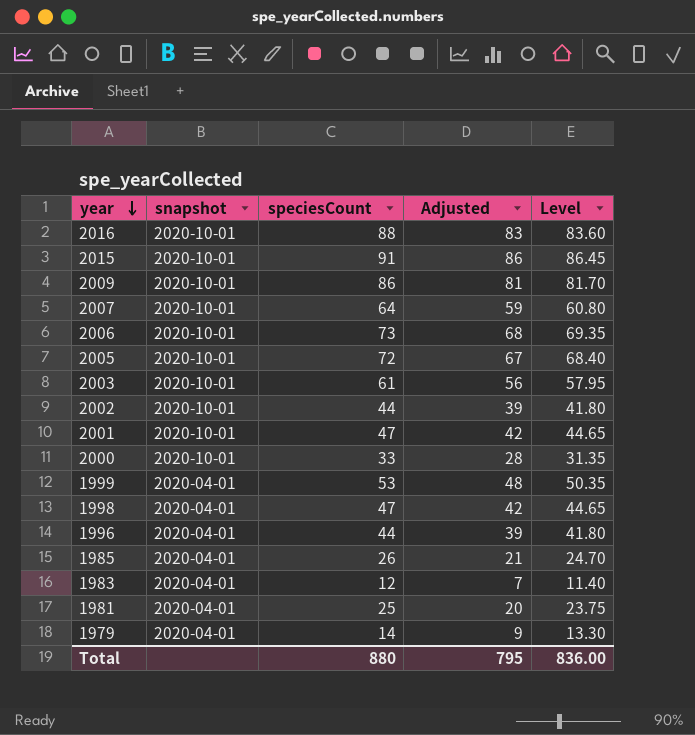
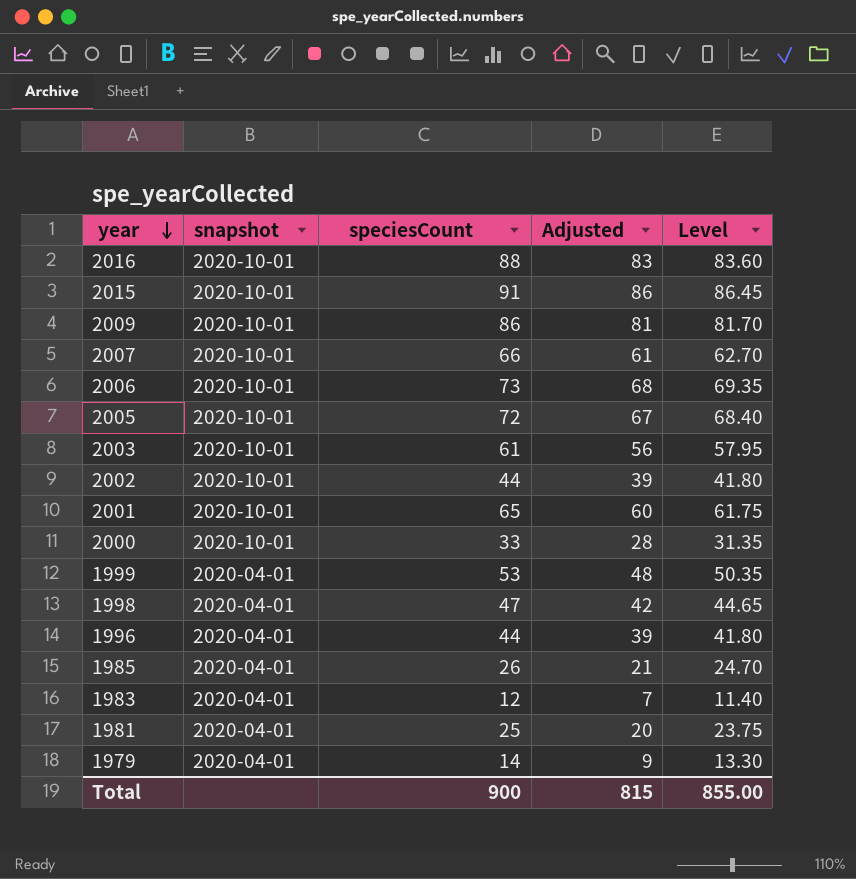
2007 | speciesCount: 64 -> 66
2007 | Adjusted: 59 -> 61
2007 | Level: 60.80 -> 62.70
2001 | speciesCount: 47 -> 65
2001 | Adjusted: 42 -> 60
2001 | Level: 44.65 -> 61.75
Total | speciesCount: 880 -> 900
Total | Adjusted: 795 -> 815
Total | Level: 836.00 -> 855.00

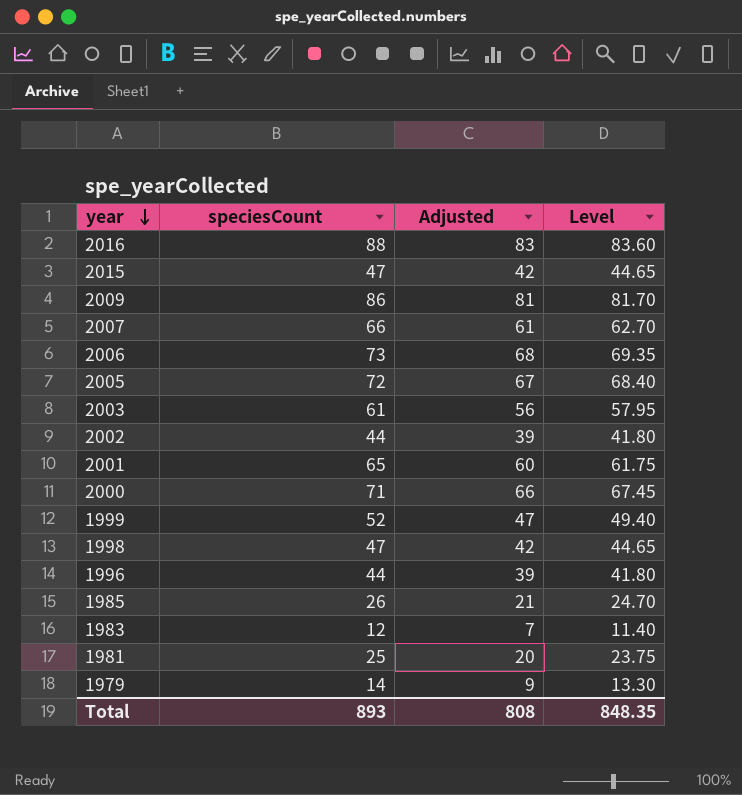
column snapshot | position: 2 -> none
2015 | speciesCount: 91 -> 47
2015 | Adjusted: 86 -> 42
2015 | Level: 86.45 -> 44.65
2000 | speciesCount: 33 -> 71
2000 | Adjusted: 28 -> 66
2000 | Level: 31.35 -> 67.45
1999 | speciesCount: 53 -> 52
1999 | Adjusted: 48 -> 47
1999 | Level: 50.35 -> 49.40
Total | speciesCount: 900 -> 893
Total | Adjusted: 815 -> 808
Total | Level: 855.00 -> 848.35

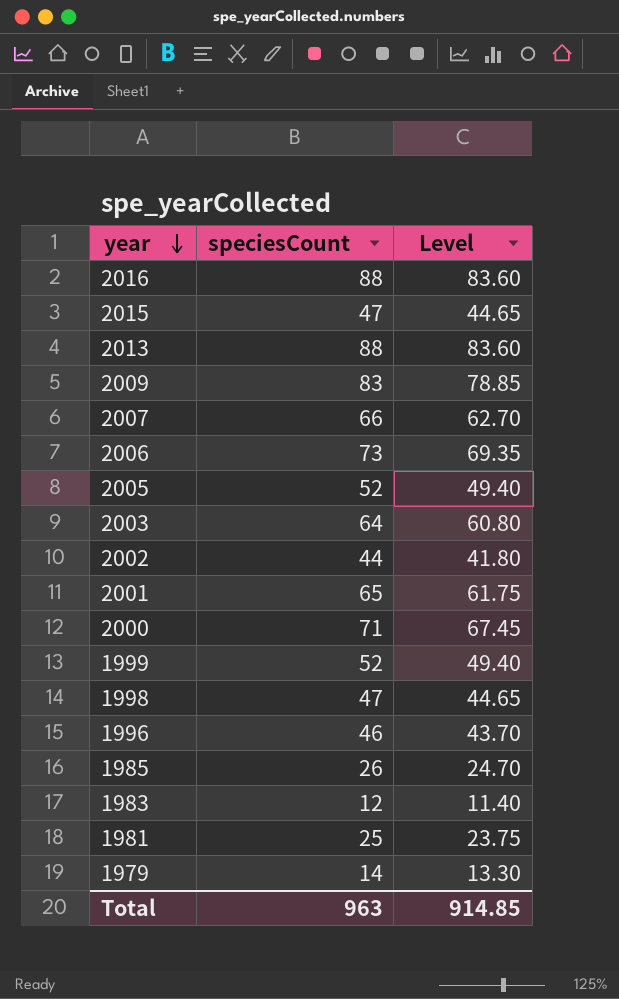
column Adjusted | formula: [speciesCount] - 5 -> none
row 2013: none -> 88 | 83.60
2009 | speciesCount: 86 -> 83
2009 | Level: 81.70 -> 78.85
2005 | speciesCount: 72 -> 52
2005 | Level: 68.40 -> 49.40
2003 | speciesCount: 61 -> 64
2003 | Level: 57.95 -> 60.80
1996 | speciesCount: 44 -> 46
1996 | Level: 41.80 -> 43.70
Total | speciesCount: 893 -> 963
Total | Level: 848.35 -> 914.85

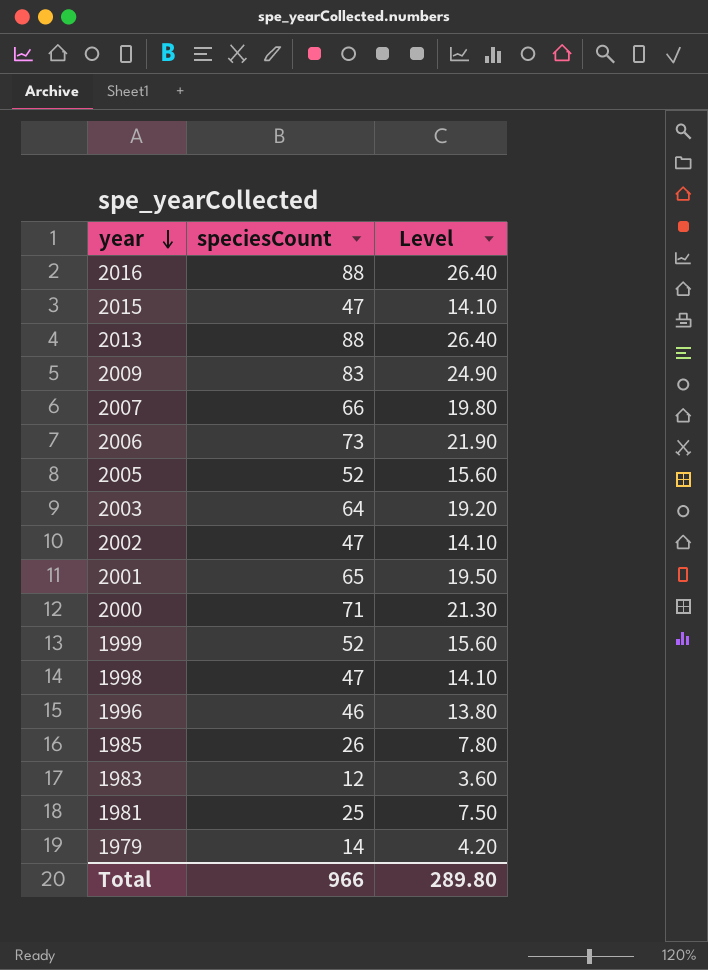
column Level | formula: [speciesCount] * 0.95 -> [speciesCount] * 0.3
2002 | speciesCount: 44 -> 47
Total | speciesCount: 963 -> 966
Total | Level: 914.85 -> 289.80

